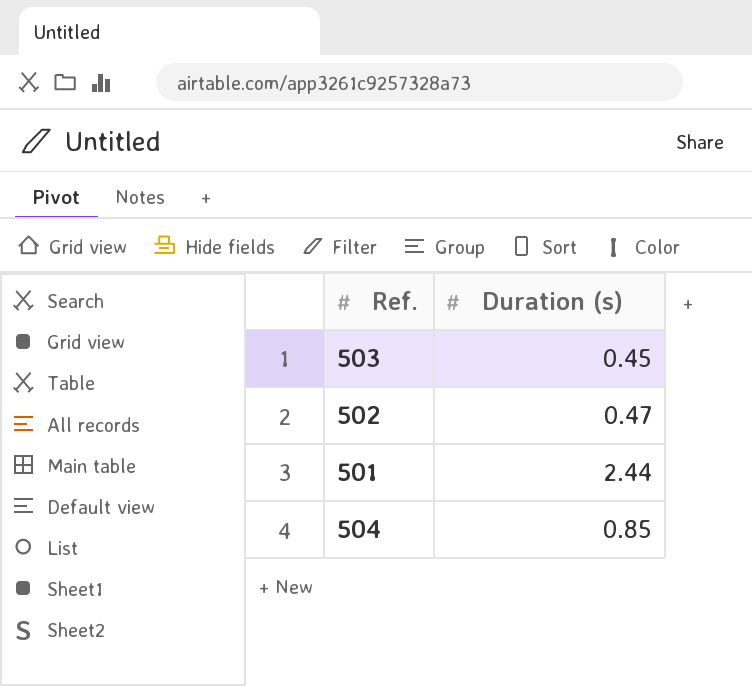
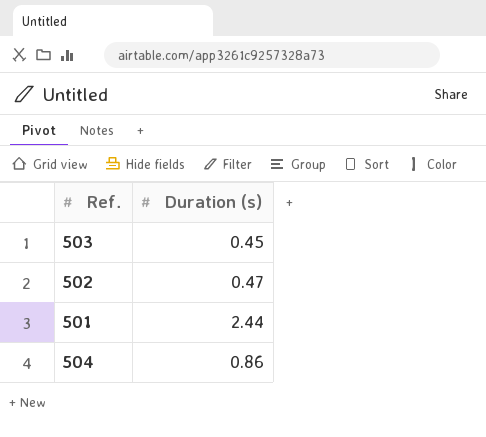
504 | Duration (s): 0.85 -> 0.86

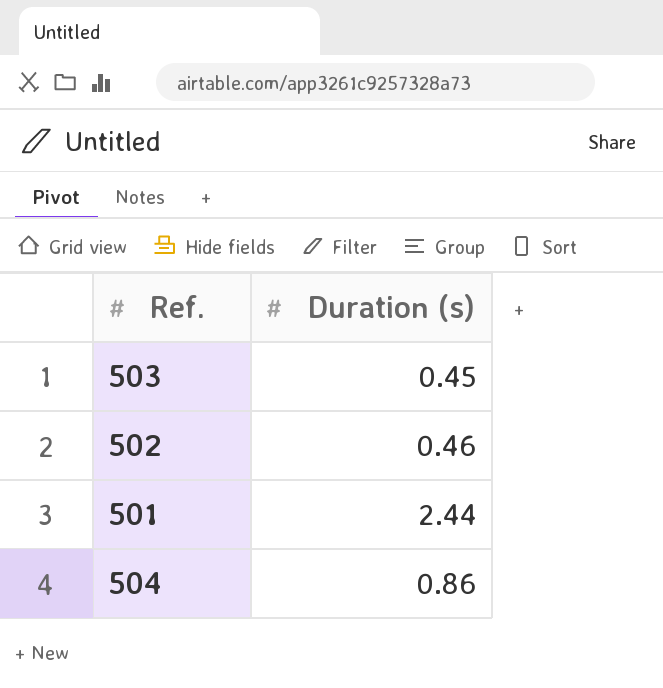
502 | Duration (s): 0.47 -> 0.46

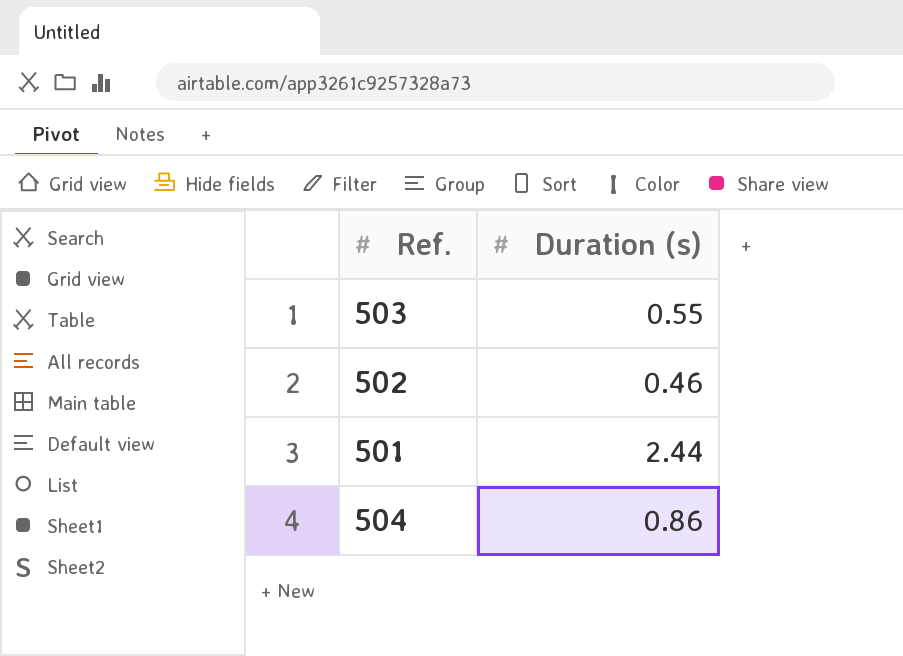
503 | Duration (s): 0.45 -> 0.55

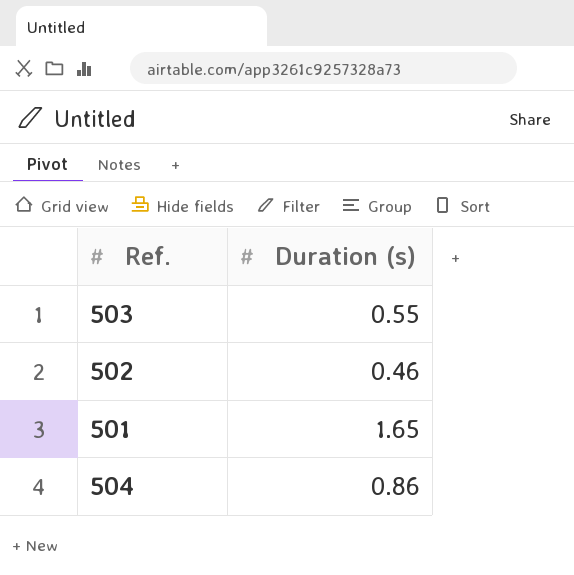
501 | Duration (s): 2.44 -> 1.65

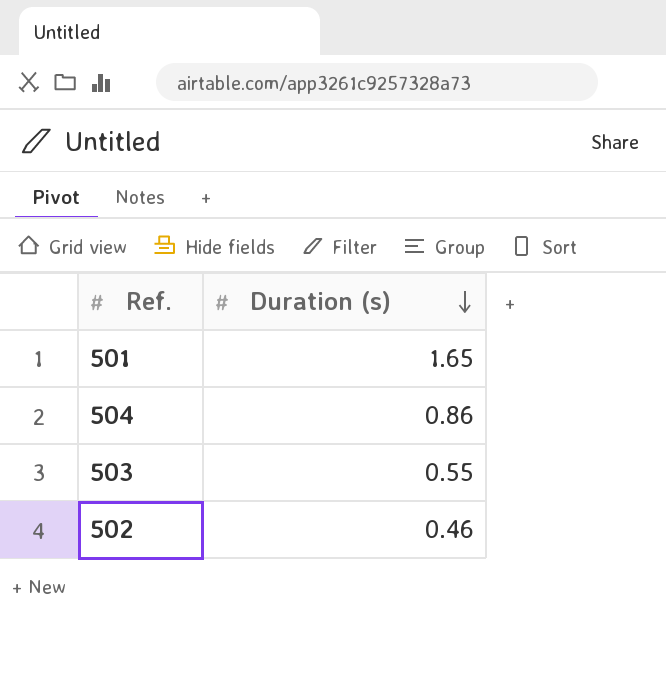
row order: none -> Duration (s) descending

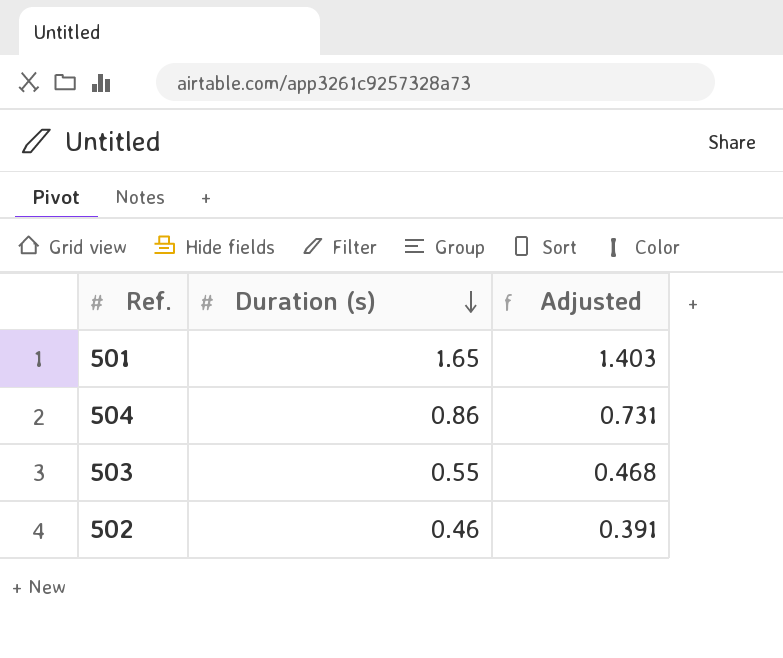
column Adjusted | formula: none -> [Duration (s)] * 0.85

